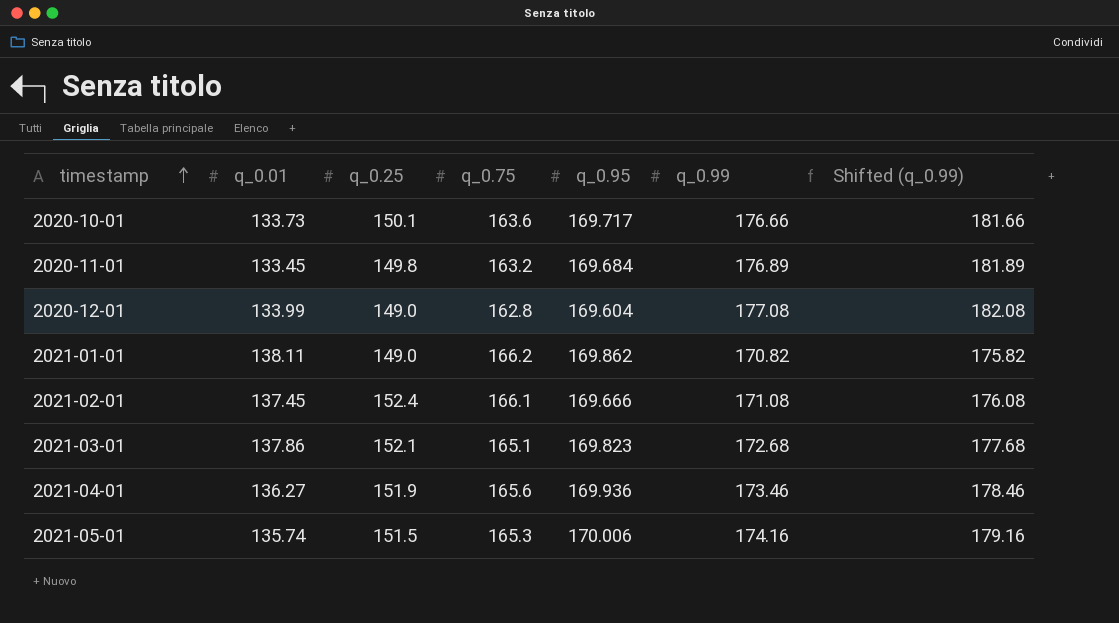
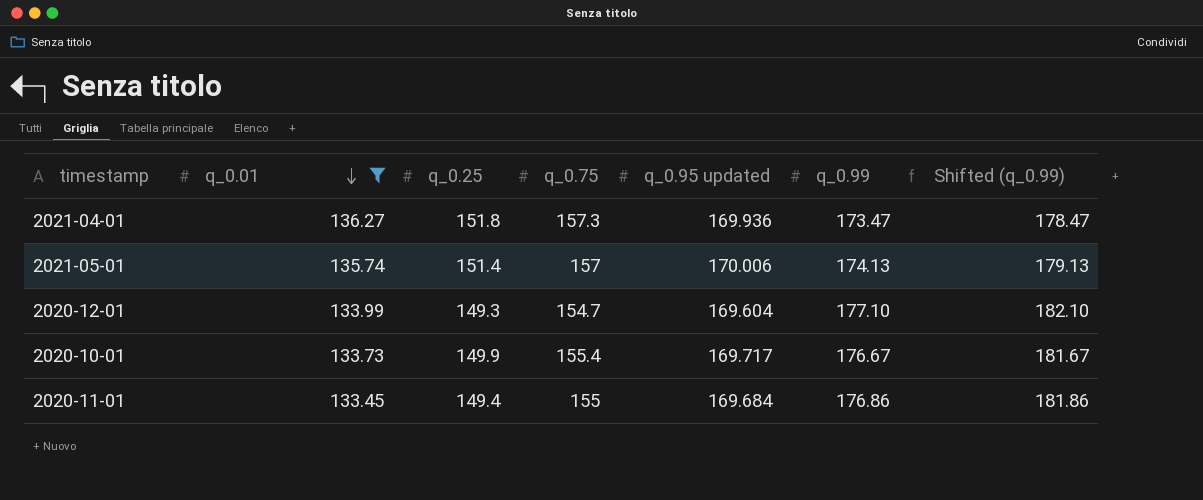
filter: none -> q_0.01 <= 136.27
row order: timestamp ascending -> q_0.01 descending
column name: q_0.95 -> q_0.95 updated
2021-04-01 | q_0.25: 151.9 -> 151.8
2021-04-01 | q_0.75: 165.6 -> 157.3
2021-04-01 | q_0.99: 173.46 -> 173.47
2021-04-01 | Shifted (q_0.99): 178.46 -> 178.47
2021-05-01 | q_0.25: 151.5 -> 151.4
2021-05-01 | q_0.75: 165.3 -> 157
2021-05-01 | q_0.99: 174.16 -> 174.13
2021-05-01 | Shifted (q_0.99): 179.16 -> 179.13
2020-12-01 | q_0.25: 149.0 -> 149.3
2020-12-01 | q_0.75: 162.8 -> 154.7
2020-12-01 | q_0.99: 177.08 -> 177.10
2020-12-01 | Shifted (q_0.99): 182.08 -> 182.10
2020-10-01 | q_0.25: 150.1 -> 149.9
2020-10-01 | q_0.75: 163.6 -> 155.4
2020-10-01 | q_0.99: 176.66 -> 176.67
2020-10-01 | Shifted (q_0.99): 181.66 -> 181.67
2020-11-01 | q_0.25: 149.8 -> 149.4
2020-11-01 | q_0.75: 163.2 -> 155
2020-11-01 | q_0.99: 176.89 -> 176.86
2020-11-01 | Shifted (q_0.99): 181.89 -> 181.86

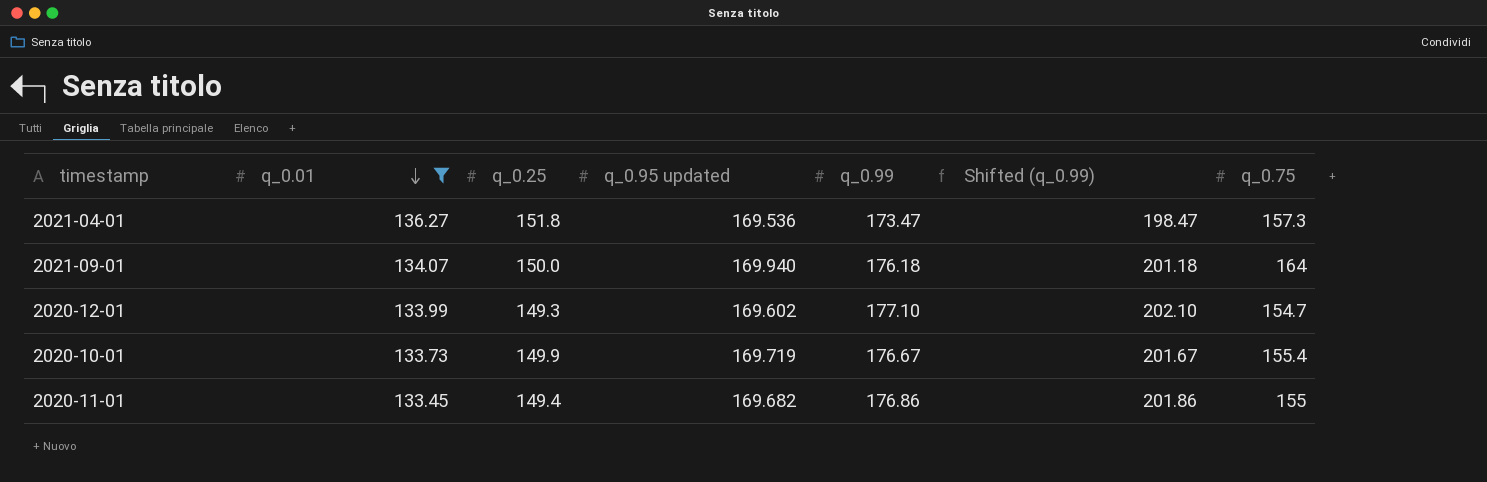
column Shifted (q_0.99) | formula: [q_0.99] + 5 -> [q_0.99] + 25
column q_0.75 | position: 4 -> 7
row 2021-05-01: 135.74 | 151.4 | 157 | 170.006 | 174.13 | 179.13 -> none
2021-04-01 | q_0.95 updated: 169.936 -> 169.536
row 2021-09-01: none -> 134.07 | 150.0 | 169.940 | 176.18 | 201.18 | 164
2020-12-01 | q_0.95 updated: 169.604 -> 169.602
2020-10-01 | q_0.95 updated: 169.717 -> 169.719
2020-11-01 | q_0.95 updated: 169.684 -> 169.682

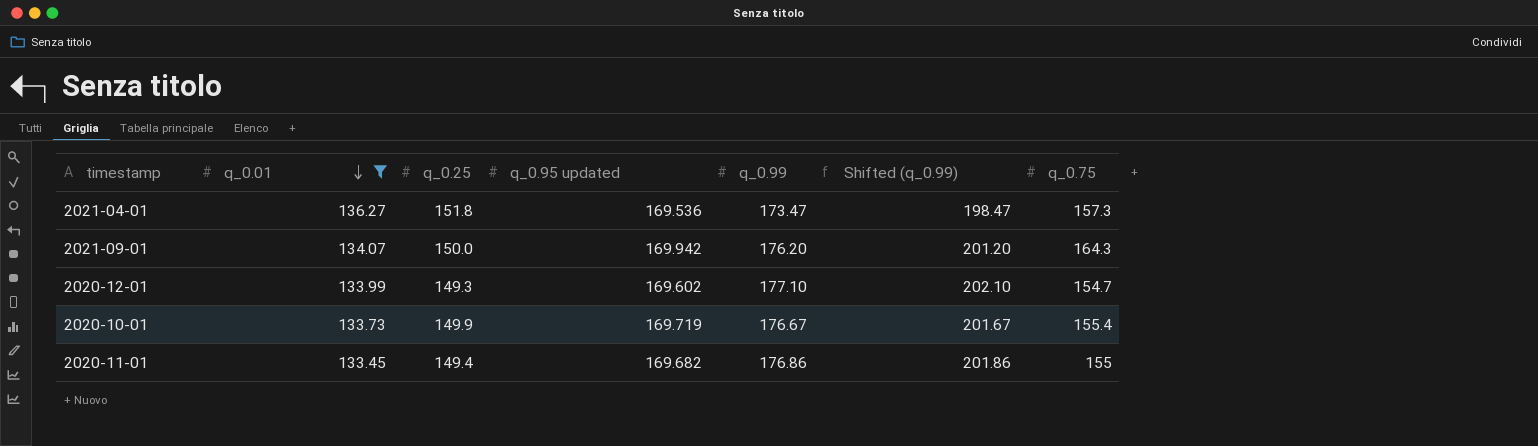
2021-09-01 | q_0.95 updated: 169.940 -> 169.942
2021-09-01 | q_0.99: 176.18 -> 176.20
2021-09-01 | Shifted (q_0.99): 201.18 -> 201.20
2021-09-01 | q_0.75: 164 -> 164.3

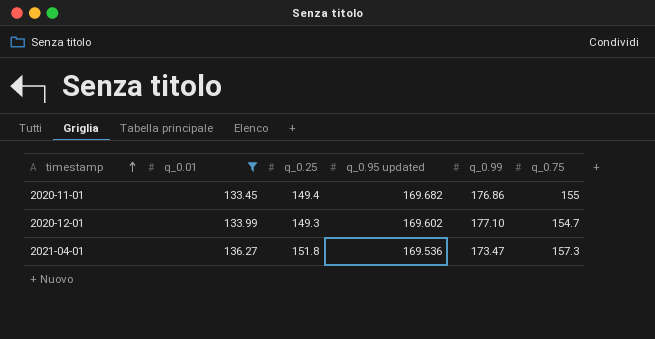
row order: q_0.01 descending -> timestamp ascending
column Shifted (q_0.99) | formula: [q_0.99] + 25 -> none
row 2021-09-01: 134.07 | 150.0 | 169.942 | 176.20 | 201.20 | 164.3 -> none
row 2020-10-01: 133.73 | 149.9 | 169.719 | 176.67 | 201.67 | 155.4 -> none

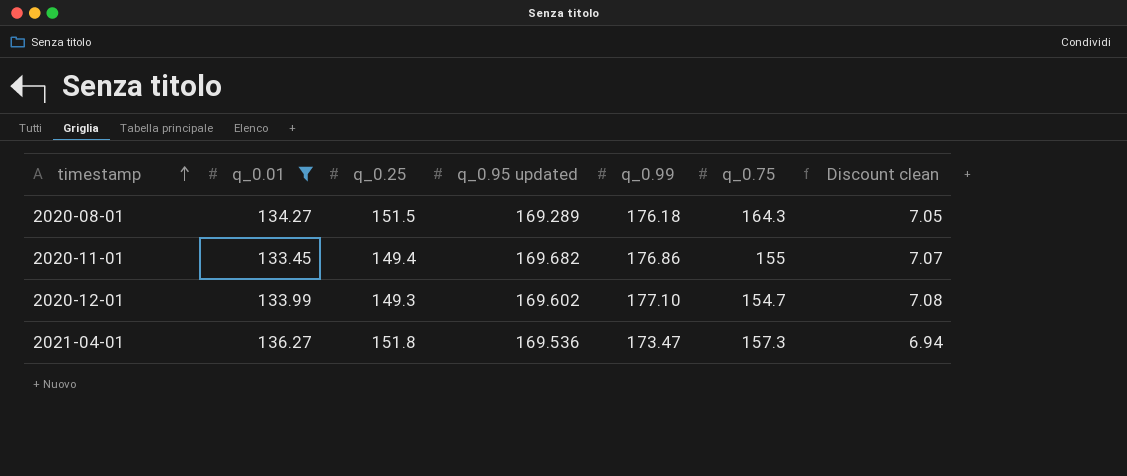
column Discount clean | formula: none -> [q_0.99] * 0.04
row 2020-08-01: none -> 134.27 | 151.5 | 169.289 | 176.18 | 164.3 | 7.05

